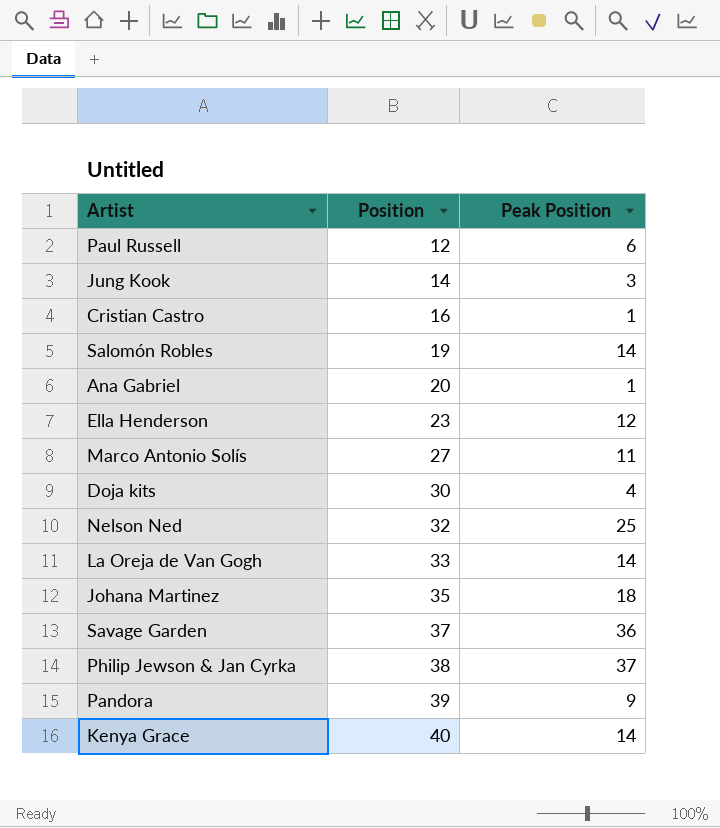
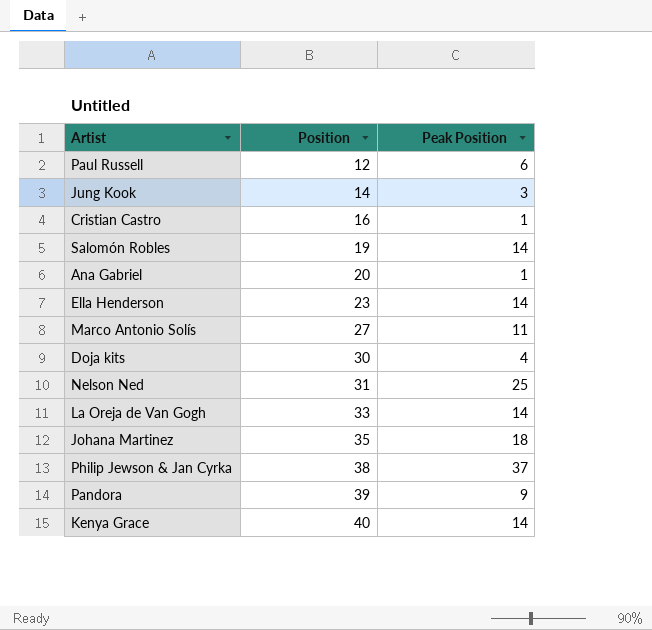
row Savage Garden: 37 | 36 -> none
Ella Henderson | Peak Position: 12 -> 14
Nelson Ned | Position: 32 -> 31

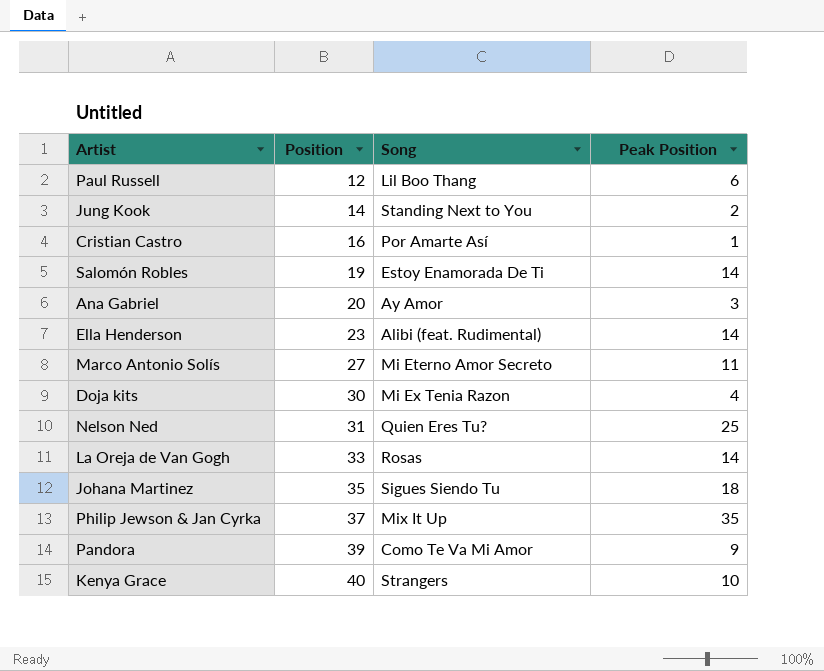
column Song | position: none -> 3
Jung Kook | Peak Position: 3 -> 2
Ana Gabriel | Peak Position: 1 -> 3
Philip Jewson & Jan Cyrka | Position: 38 -> 37
Philip Jewson & Jan Cyrka | Peak Position: 37 -> 35
Kenya Grace | Peak Position: 14 -> 10

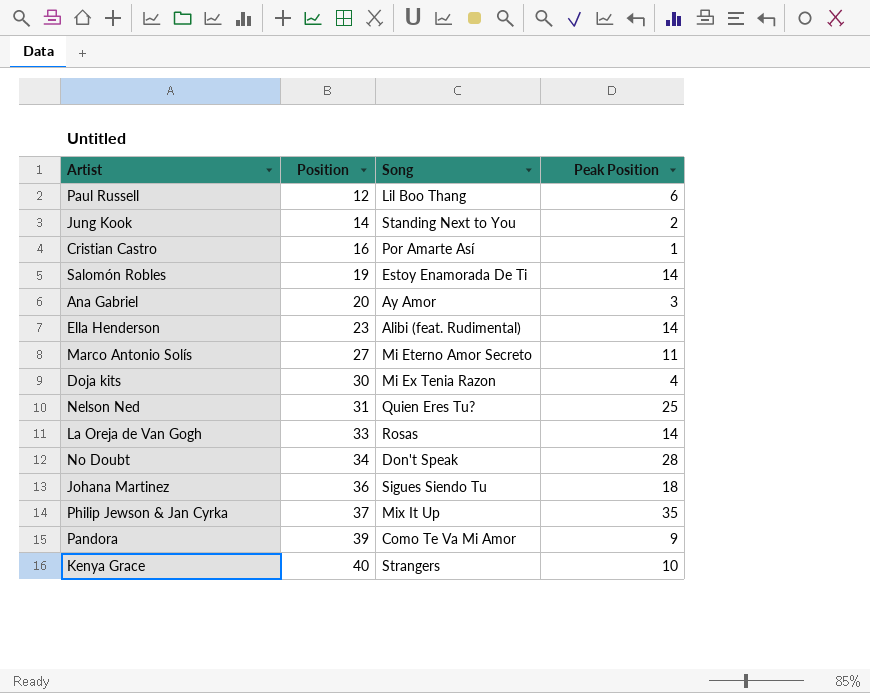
row No Doubt: none -> 34 | Don't Speak | 28
Johana Martinez | Position: 35 -> 36

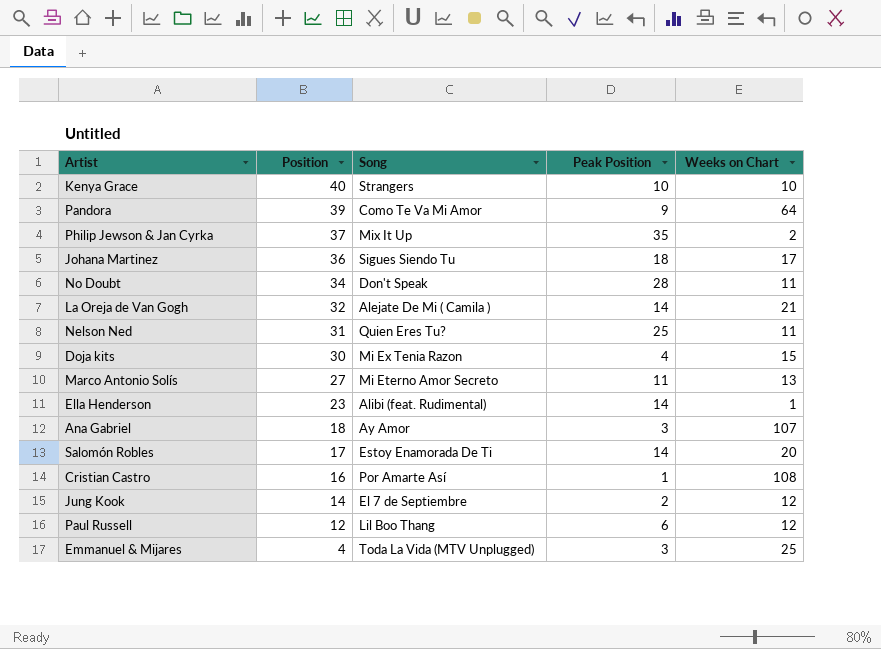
row order: Position ascending -> Position descending
column Weeks on Chart | position: none -> 5
La Oreja de Van Gogh | Position: 33 -> 32
La Oreja de Van Gogh | Song: Rosas -> Alejate De Mi ( Camila )
Ana Gabriel | Position: 20 -> 18
Salomón Robles | Position: 19 -> 17
Jung Kook | Song: Standing Next to You -> El 7 de Septiembre
row Emmanuel & Mijares: none -> 4 | Toda La Vida (MTV Unplugged) | 3 | 25

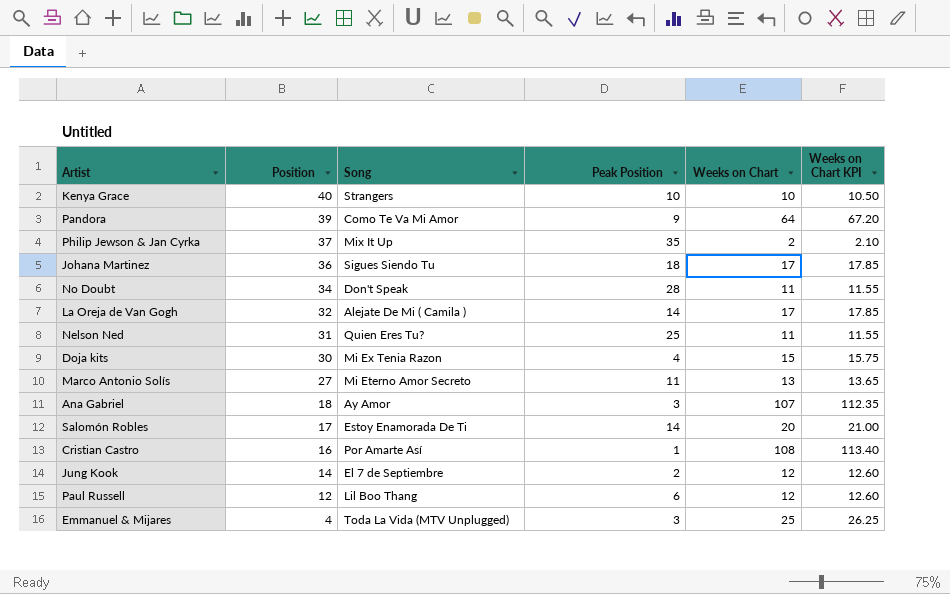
column Weeks on Chart KPI | formula: none -> [Weeks on Chart] * 1.05
row Ella Henderson: 23 | Alibi (feat. Rudimental) | 14 | 1 -> none
La Oreja de Van Gogh | Weeks on Chart: 21 -> 17

